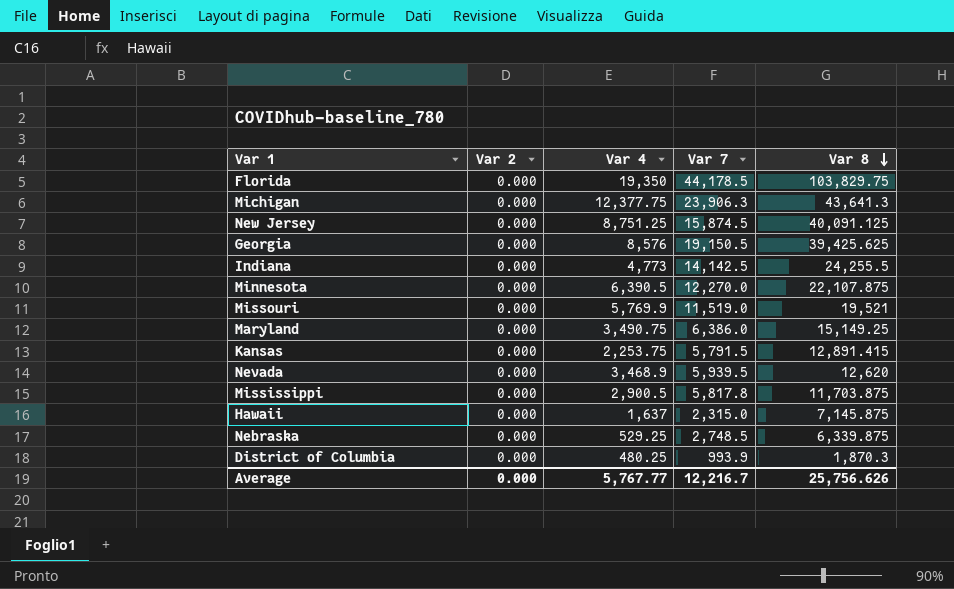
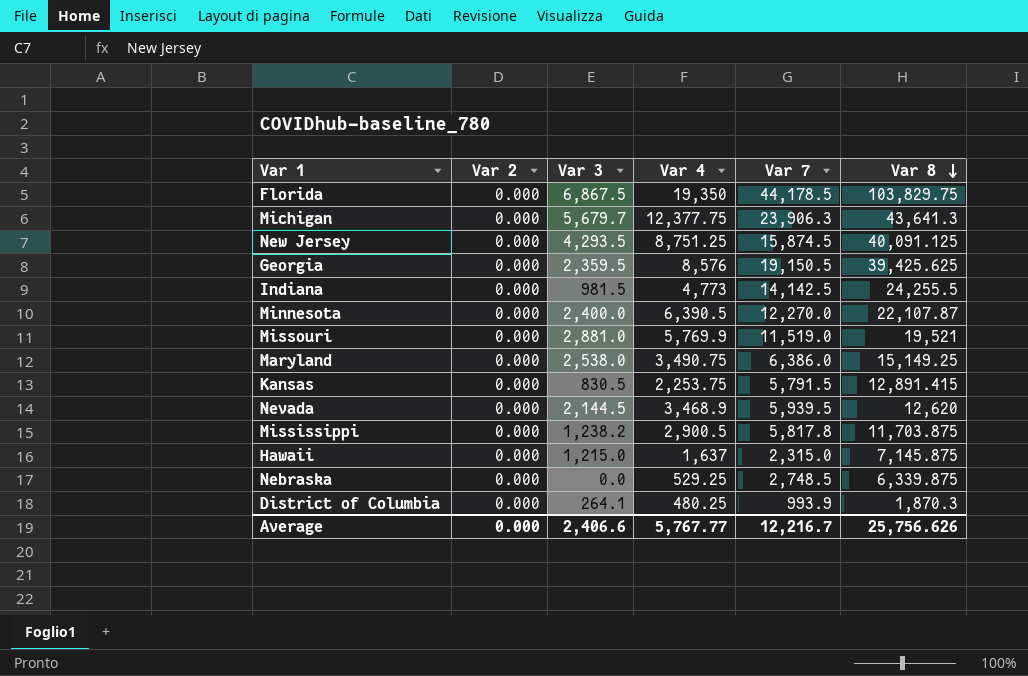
column Var 3 | position: none -> 3
Minnesota | Var 8: 22,107.875 -> 22,107.87

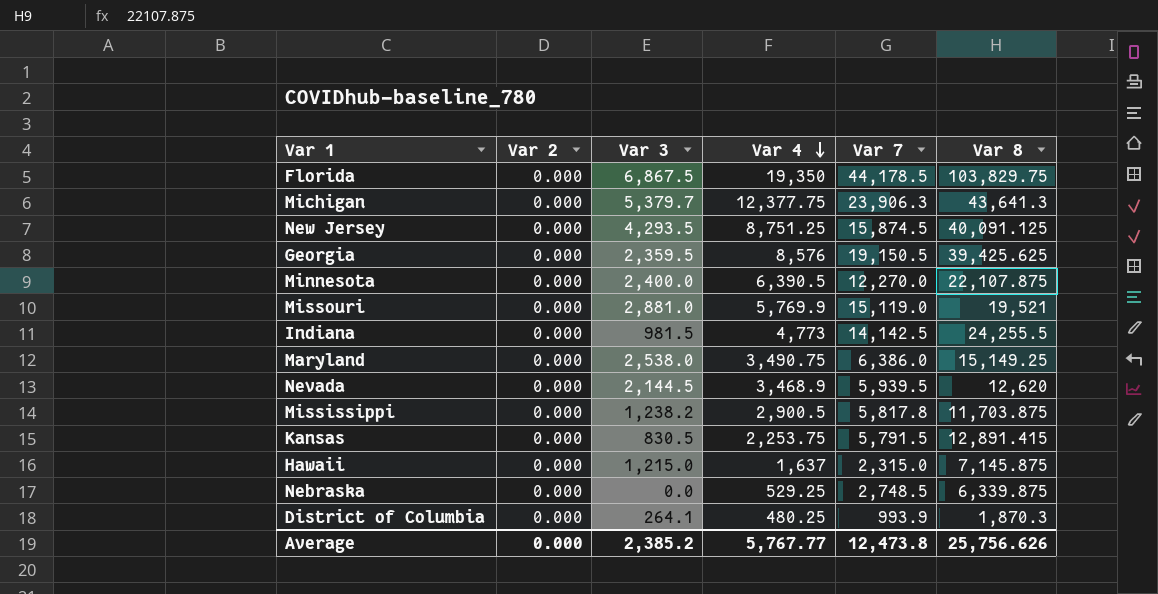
row order: Var 8 descending -> Var 4 descending
Michigan | Var 3: 5,679.7 -> 5,379.7
Minnesota | Var 8: 22,107.87 -> 22,107.875
Missouri | Var 7: 11,519.0 -> 15,119.0
Average | Var 3: 2,406.6 -> 2,385.2
Average | Var 7: 12,216.7 -> 12,473.8

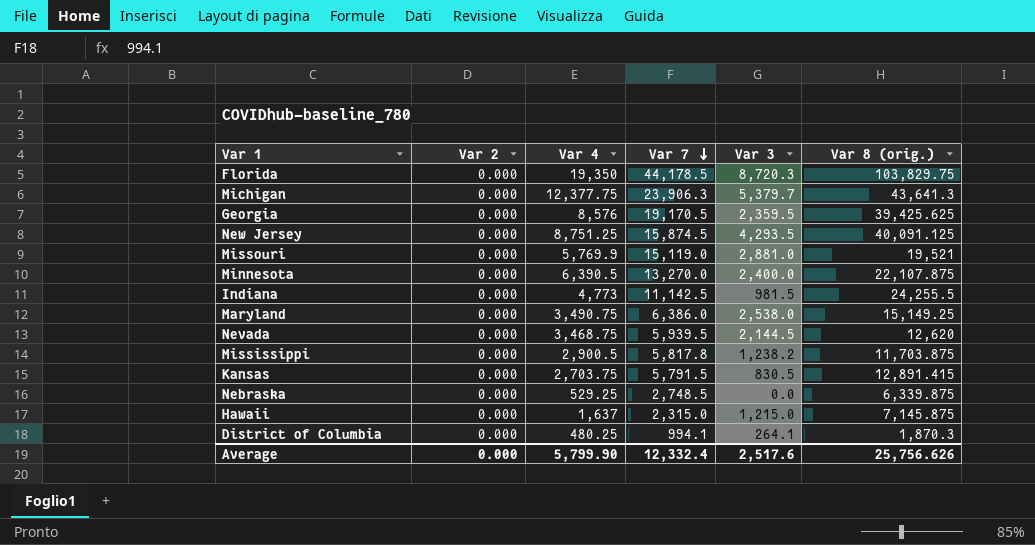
row order: Var 4 descending -> Var 7 descending
column Var 3 | position: 3 -> 5
column name: Var 8 -> Var 8 (orig.)
Florida | Var 3: 6,867.5 -> 8,720.3
Georgia | Var 7: 19,150.5 -> 19,170.5
Minnesota | Var 7: 12,270.0 -> 13,270.0
Indiana | Var 7: 14,142.5 -> 11,142.5
Nevada | Var 4: 3,468.9 -> 3,468.75
Kansas | Var 4: 2,253.75 -> 2,703.75
District of Columbia | Var 7: 993.9 -> 994.1
Average | Var 4: 5,767.77 -> 5,799.90
Average | Var 7: 12,473.8 -> 12,332.4
Average | Var 3: 2,385.2 -> 2,517.6

